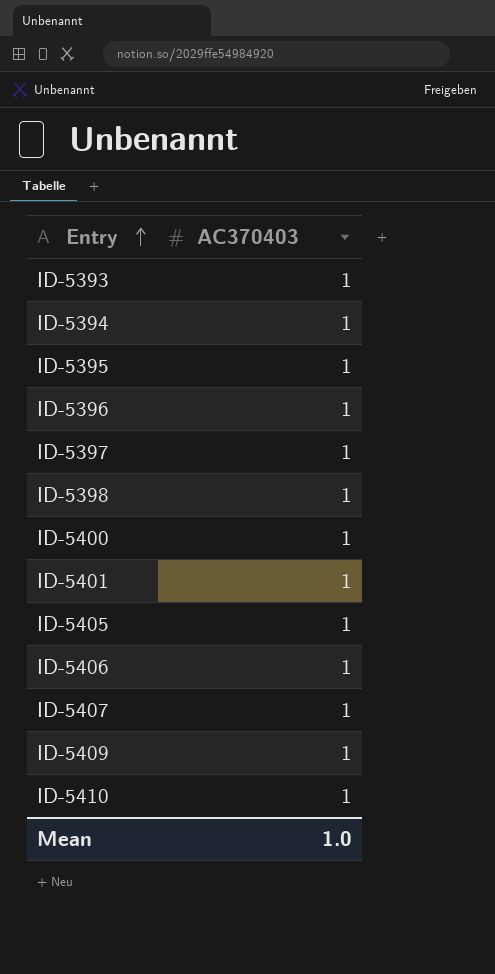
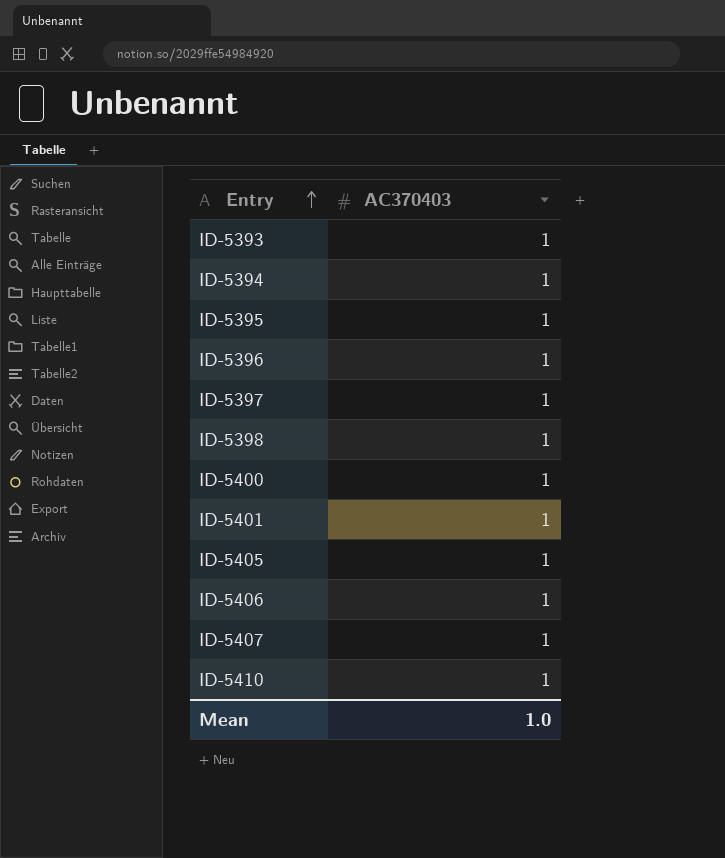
row ID-5409: 1 -> none

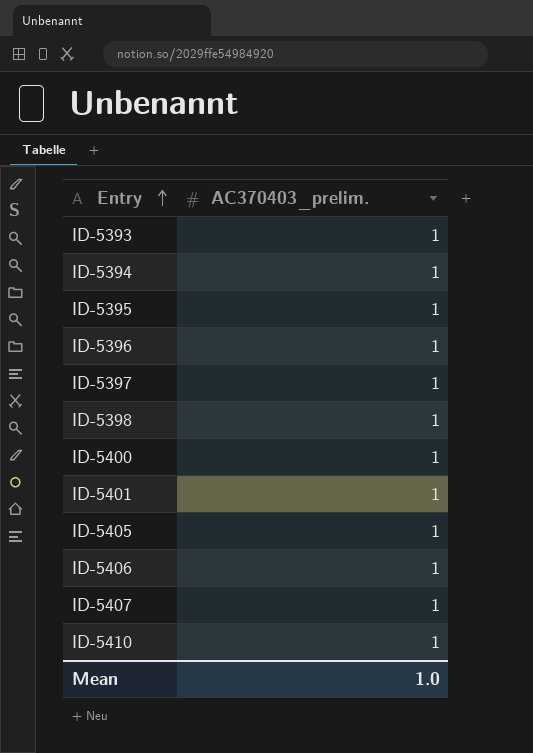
column name: AC370403 -> AC370403_prelim.

